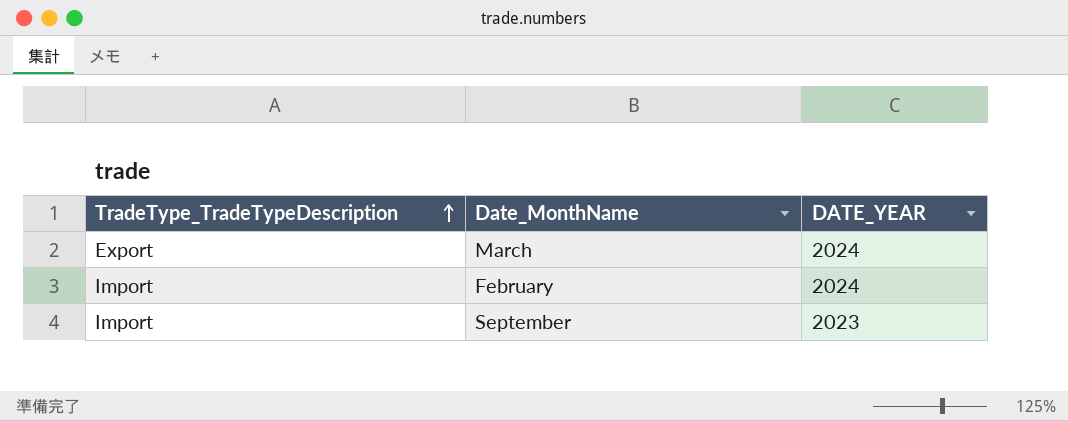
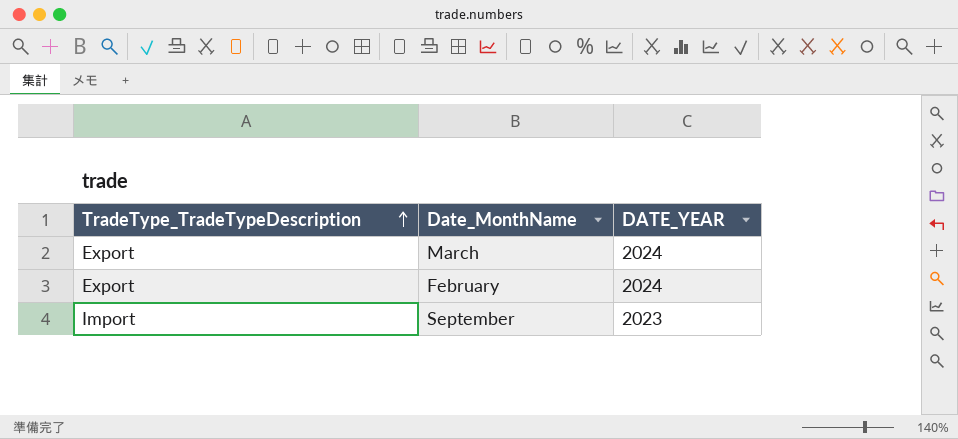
February | TradeType_TradeTypeDescription: Import -> Export

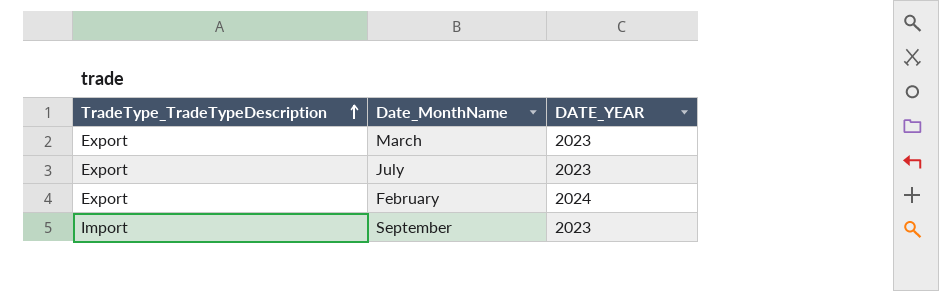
March | DATE_YEAR: 2024 -> 2023
row July: none -> Export | 2023

